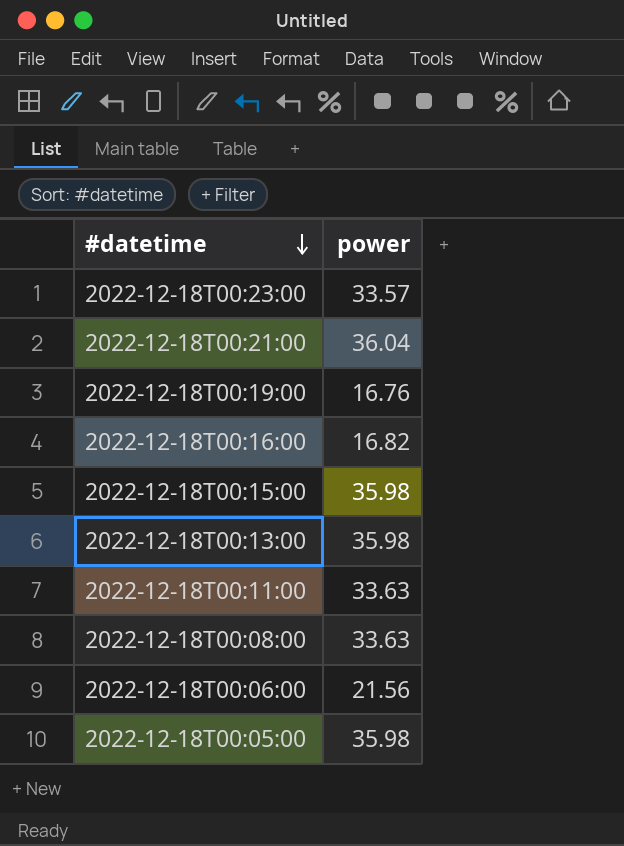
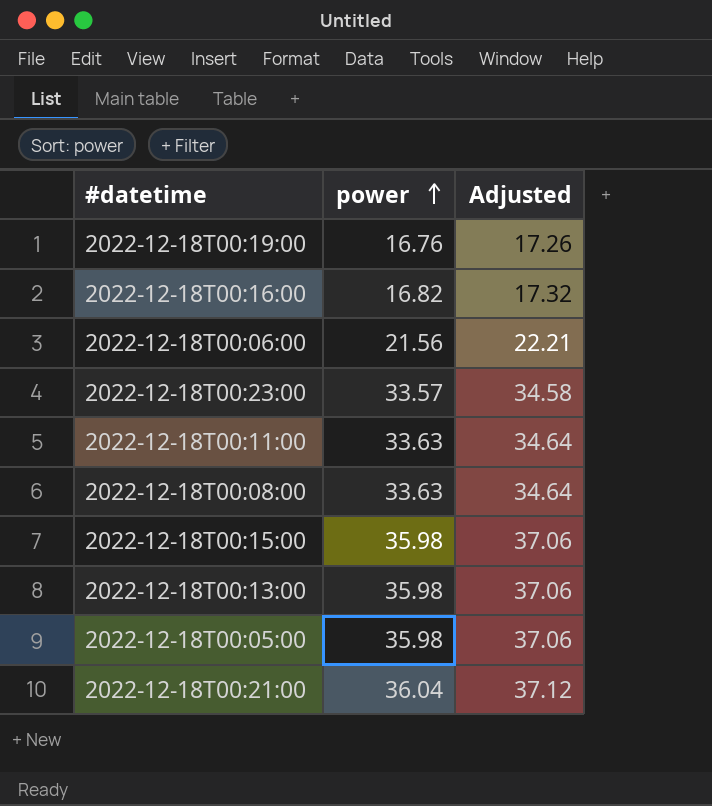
row order: #datetime descending -> power ascending
column Adjusted | formula: none -> [power] * 1.03

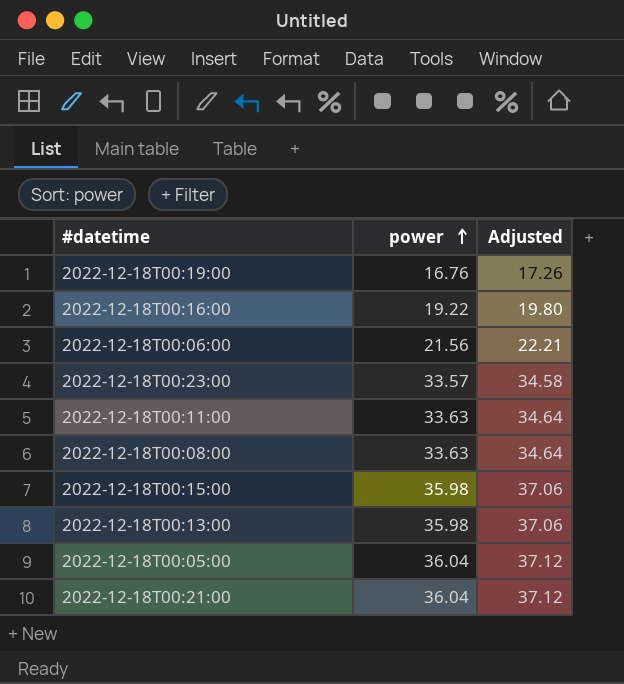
2022-12-18T00:16:00 | power: 16.82 -> 19.22
2022-12-18T00:16:00 | Adjusted: 17.32 -> 19.80
2022-12-18T00:05:00 | power: 35.98 -> 36.04
2022-12-18T00:05:00 | Adjusted: 37.06 -> 37.12

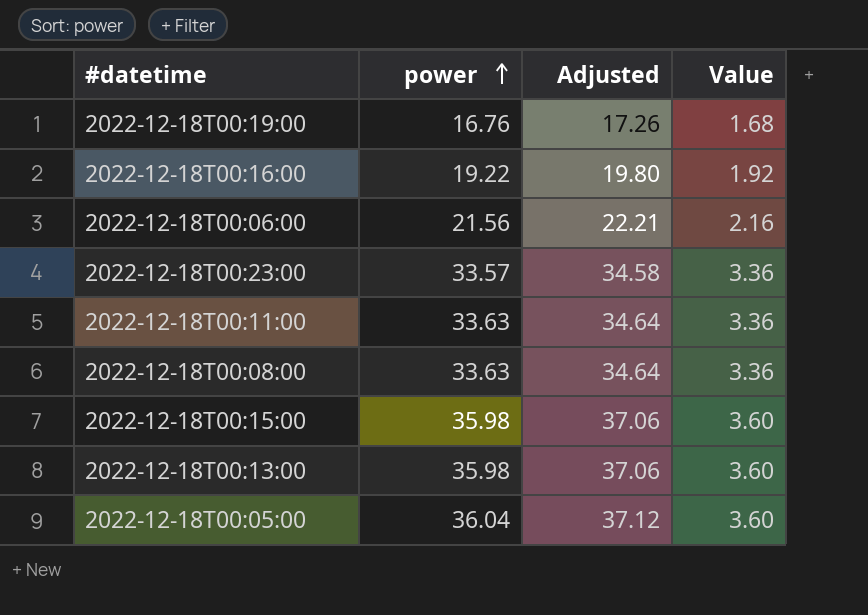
column Value | formula: none -> [power] * 0.1
row 2022-12-18T00:21:00: 36.04 | 37.12 -> none

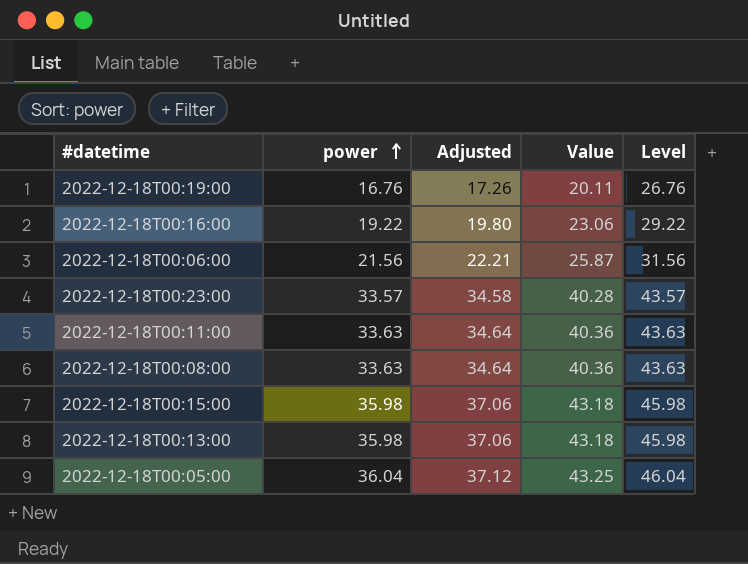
column Value | formula: [power] * 0.1 -> [power] * 1.2
column Level | formula: none -> [power] + 10

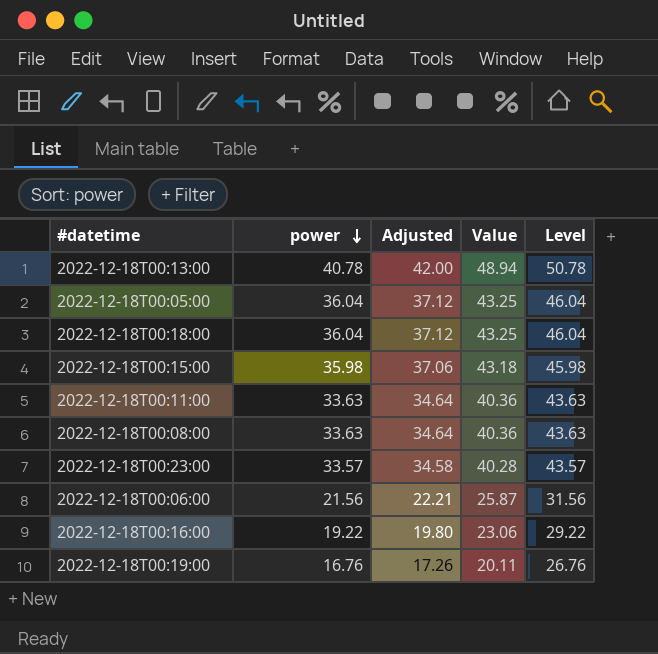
row order: power ascending -> power descending
2022-12-18T00:13:00 | power: 35.98 -> 40.78
2022-12-18T00:13:00 | Adjusted: 37.06 -> 42.00
2022-12-18T00:13:00 | Value: 43.18 -> 48.94
2022-12-18T00:13:00 | Level: 45.98 -> 50.78
row 2022-12-18T00:18:00: none -> 36.04 | 37.12 | 43.25 | 46.04

